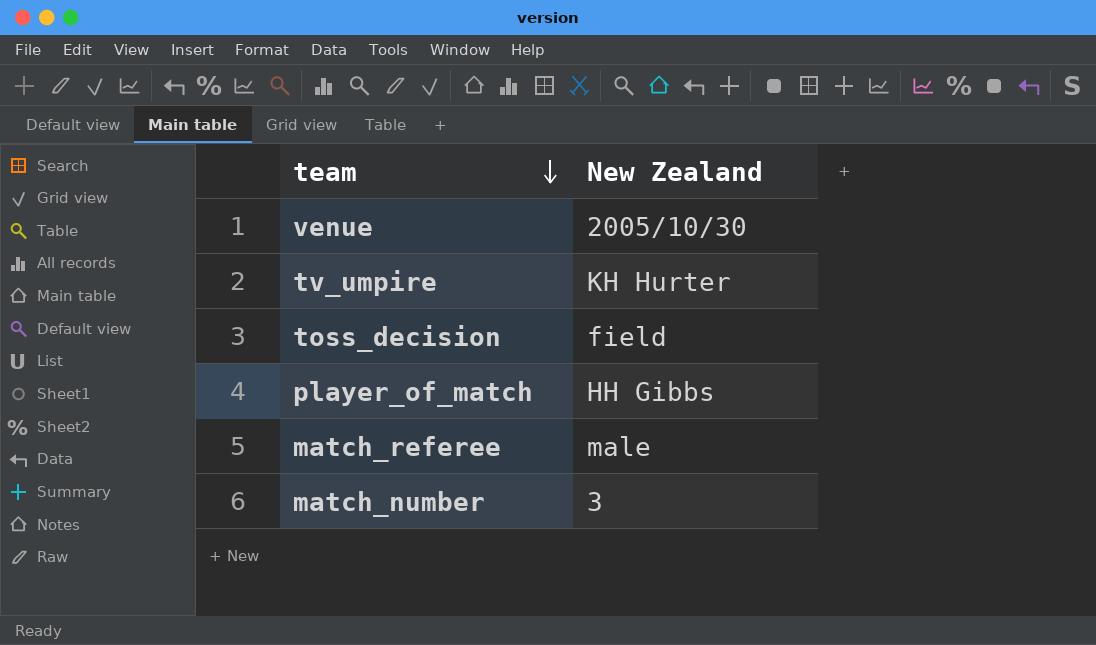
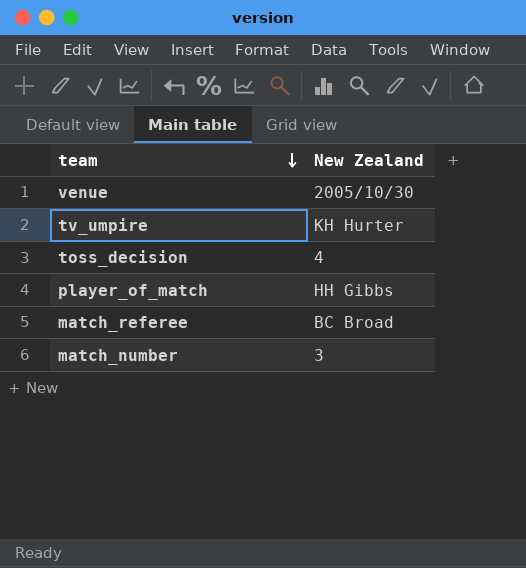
toss_decision | New Zealand: field -> 4
match_referee | New Zealand: male -> BC Broad

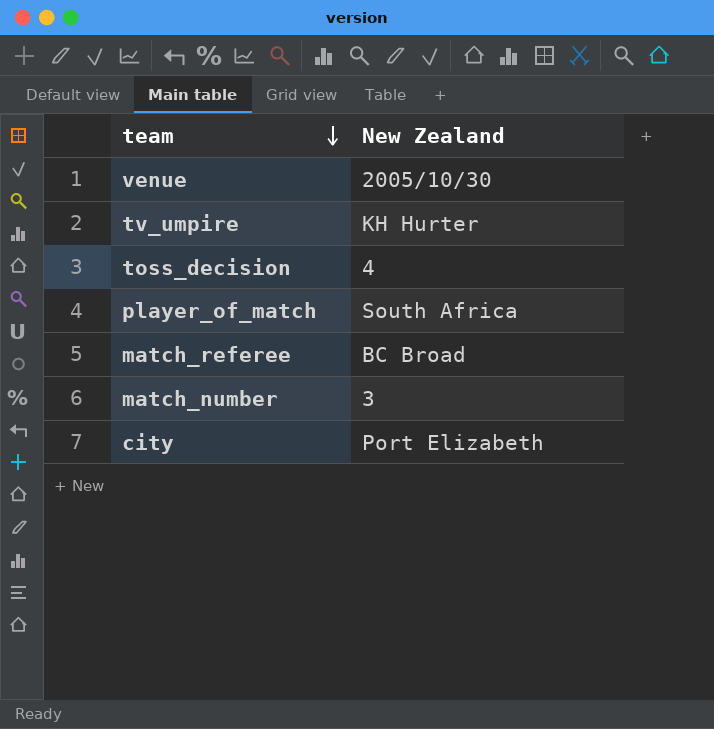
player_of_match | New Zealand: HH Gibbs -> South Africa
row city: none -> Port Elizabeth

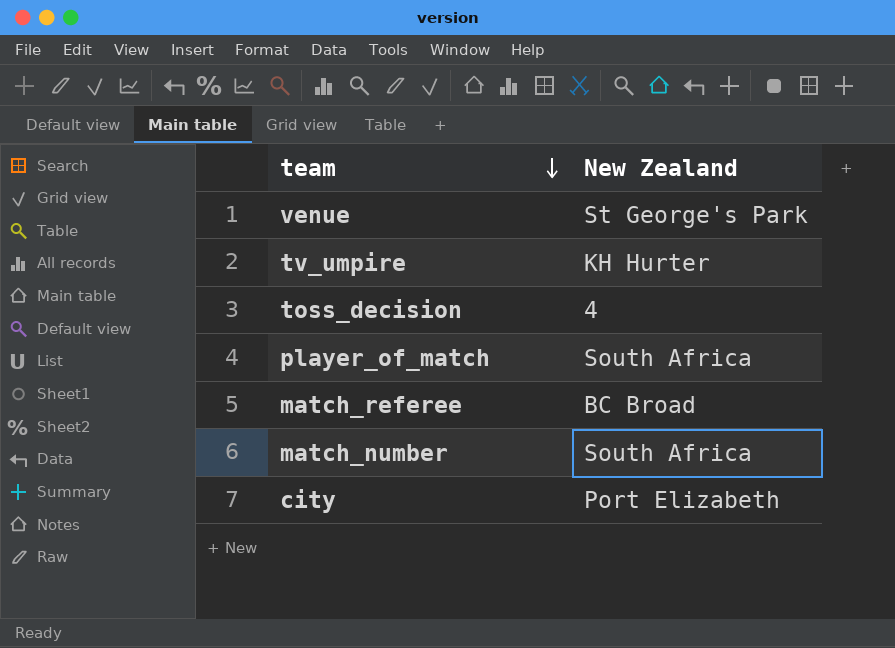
venue | New Zealand: 2005/10/30 -> St George's Park
match_number | New Zealand: 3 -> South Africa

